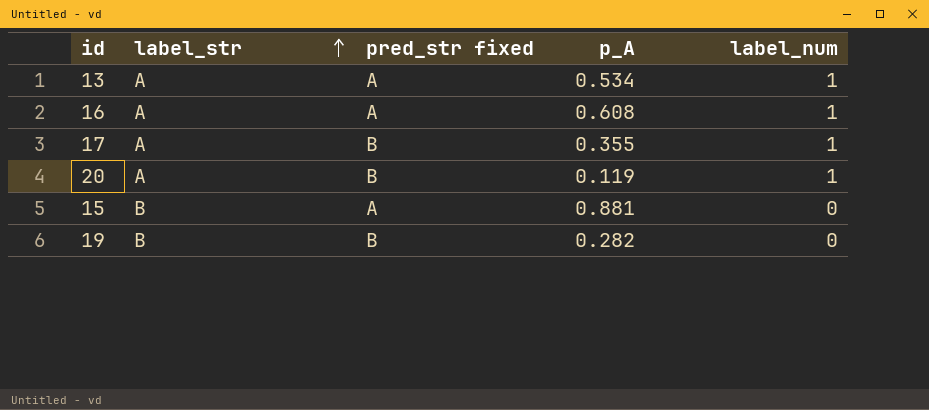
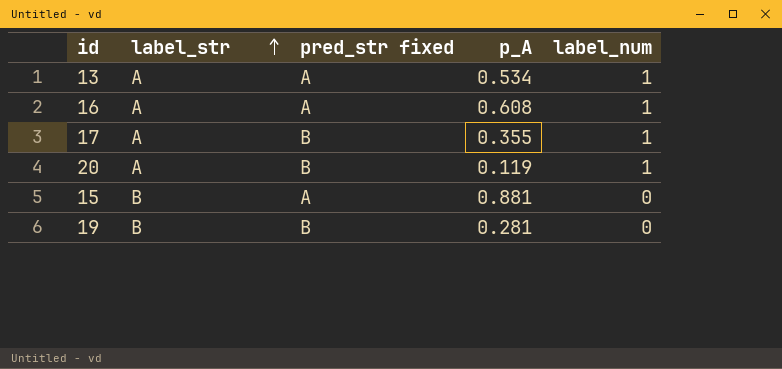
19 | p_A: 0.282 -> 0.281

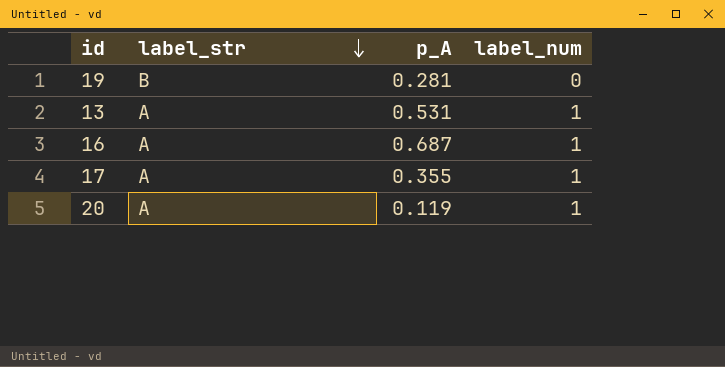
row order: label_str ascending -> label_str descending
column pred_str fixed | position: 3 -> none
row 15: B | A | 0.881 | 0 -> none
13 | p_A: 0.534 -> 0.531
16 | p_A: 0.608 -> 0.687

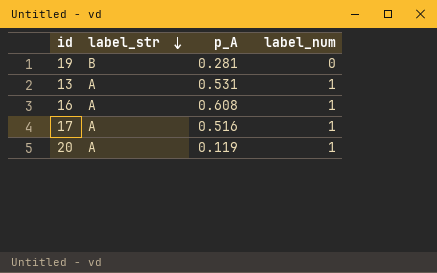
16 | p_A: 0.687 -> 0.608
17 | p_A: 0.355 -> 0.516

